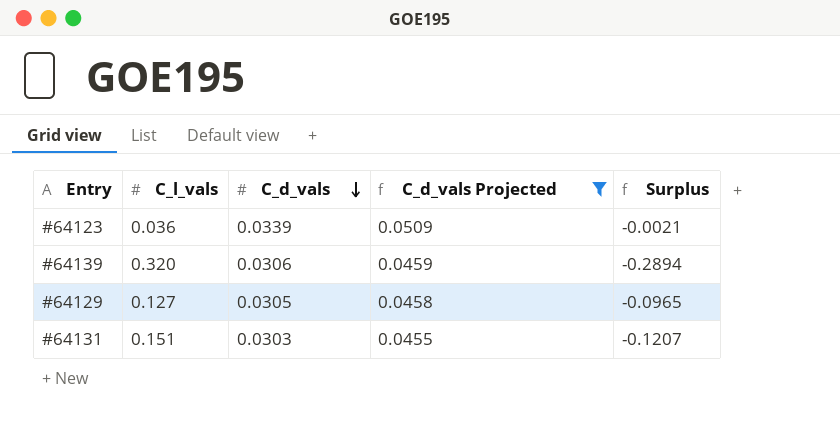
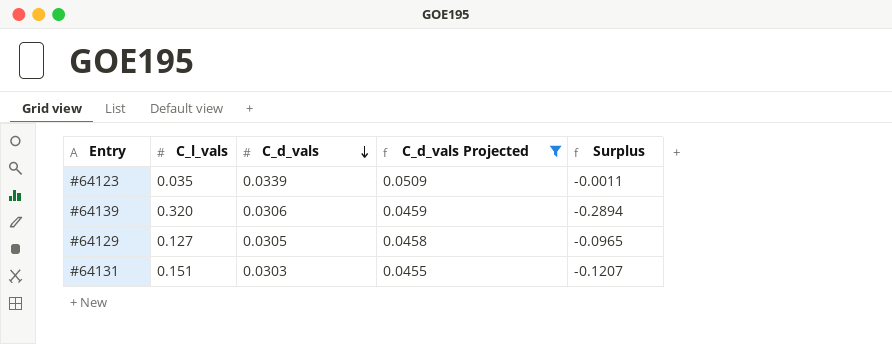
#64123 | C_l_vals: 0.036 -> 0.035
#64123 | Surplus: -0.0021 -> -0.0011

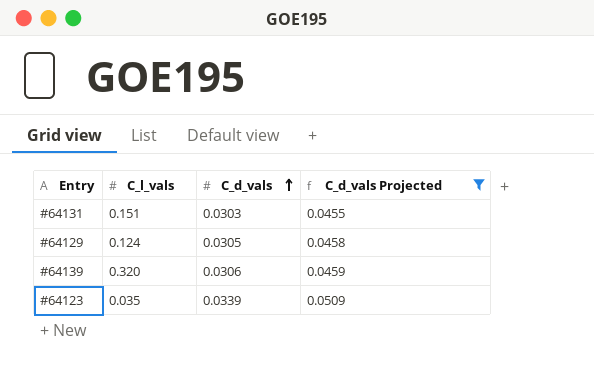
row order: C_d_vals descending -> C_d_vals ascending
column Surplus | formula: [C_d_vals] - [C_l_vals] -> none
#64129 | C_l_vals: 0.127 -> 0.124

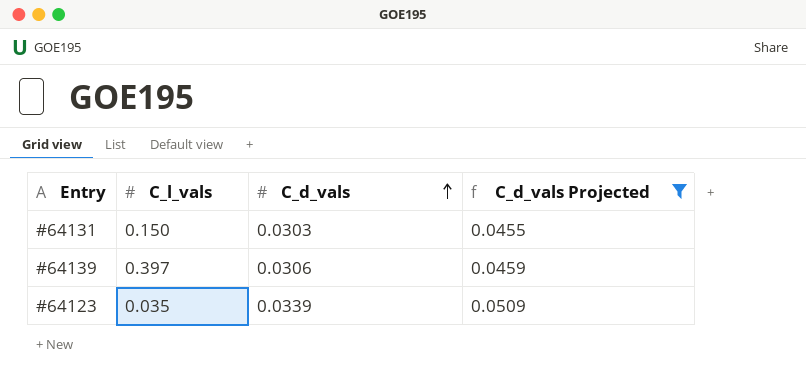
row #64129: 0.124 | 0.0305 | 0.0458 -> none
#64131 | C_l_vals: 0.151 -> 0.150
#64139 | C_l_vals: 0.320 -> 0.397

